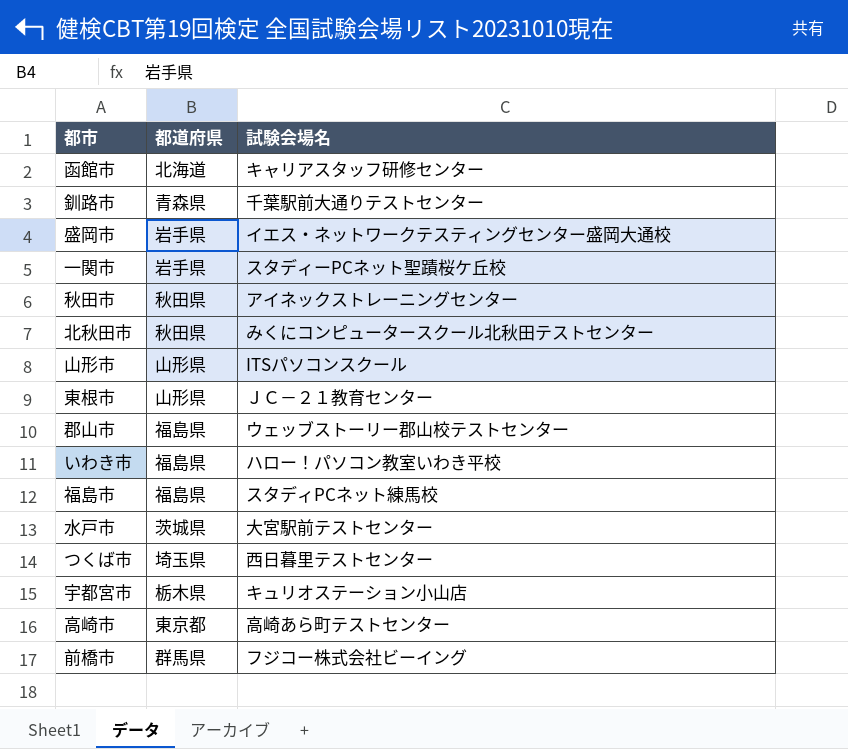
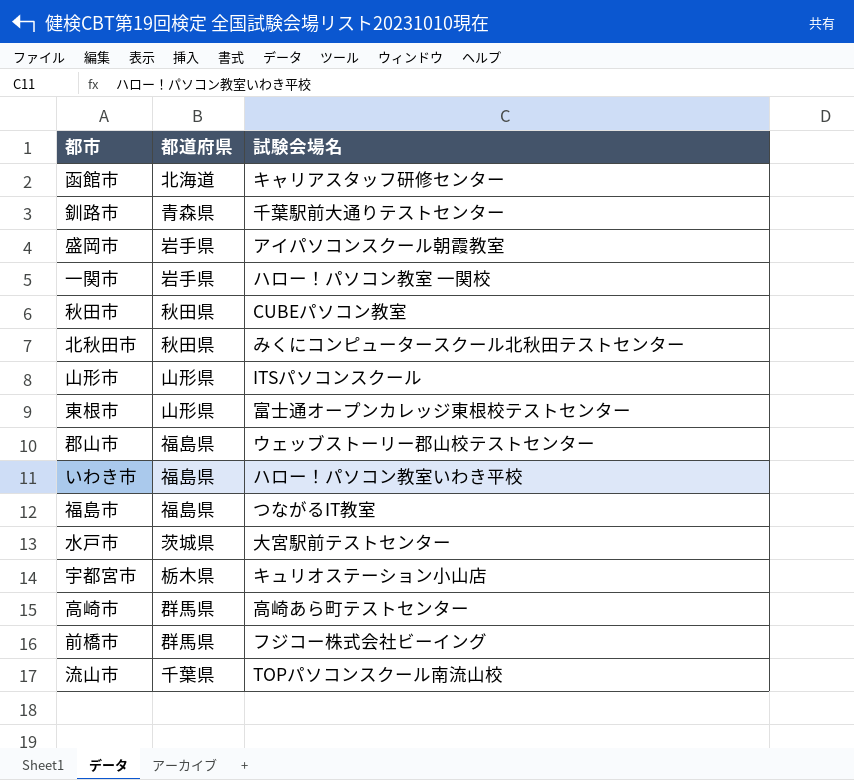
row つくば市: 埼玉県 | 西日暮里テストセンター -> none
盛岡市 | 試験会場名: イエス・ネットワークテスティングセンター盛岡大通校 -> アイパソコンスクール朝霞教室
一関市 | 試験会場名: スタディーPCネット聖蹟桜ケ丘校 -> ハロー！パソコン教室 一関校
秋田市 | 試験会場名: アイネックストレーニングセンター -> CUBEパソコン教室
東根市 | 試験会場名: ＪＣ－２１教育センター -> 富士通オープンカレッジ東根校テストセンター
福島市 | 試験会場名: スタディPCネット練馬校 -> つながるIT教室
高崎市 | 都道府県: 東京都 -> 群馬県
row 流山市: none -> 千葉県 | TOPパソコンスクール南流山校

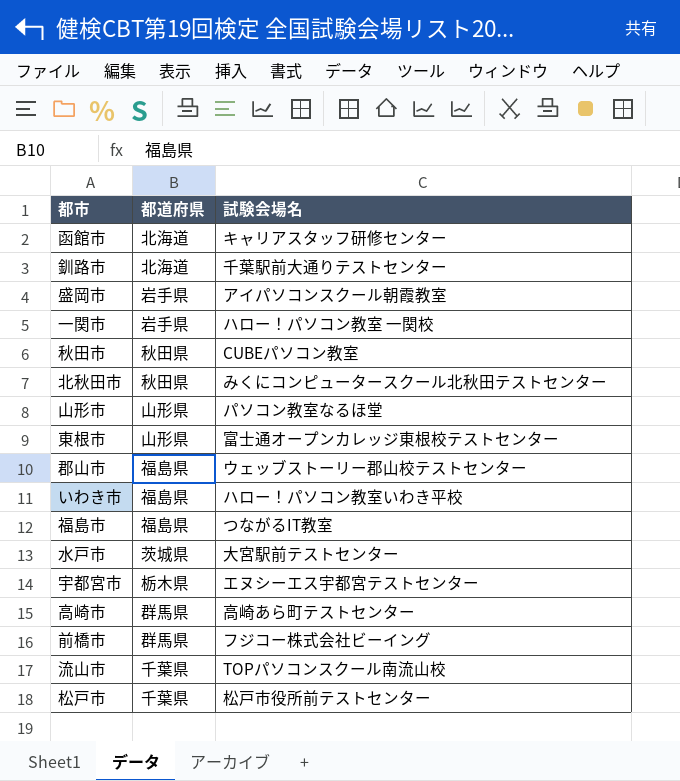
釧路市 | 都道府県: 青森県 -> 北海道
山形市 | 試験会場名: ITSパソコンスクール -> パソコン教室なるほ堂
宇都宮市 | 試験会場名: キュリオステーション小山店 -> エヌシーエス宇都宮テストセンター
row 松戸市: none -> 千葉県 | 松戸市役所前テストセンター

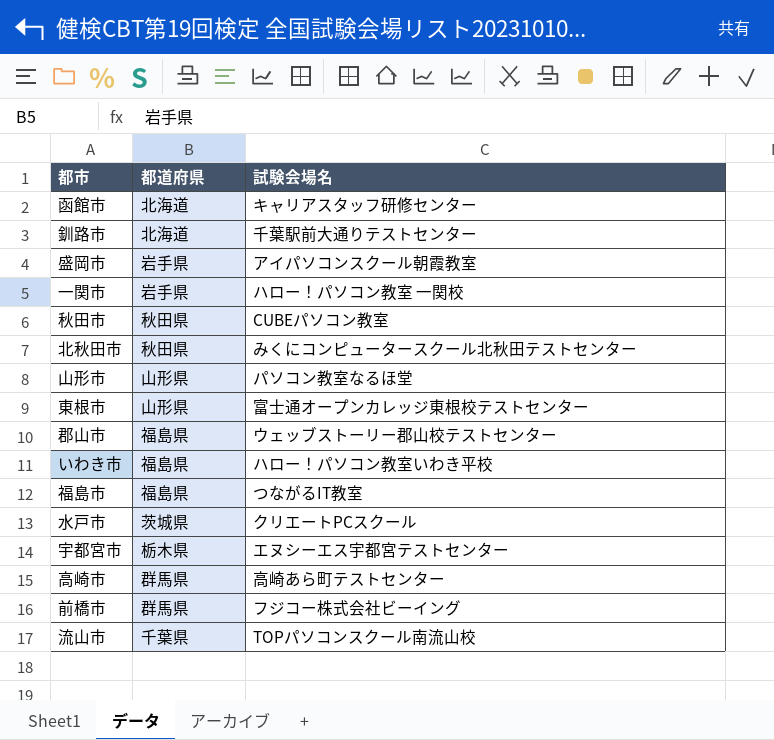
row 松戸市: 千葉県 | 松戸市役所前テストセンター -> none
水戸市 | 試験会場名: 大宮駅前テストセンター -> クリエートPCスクール

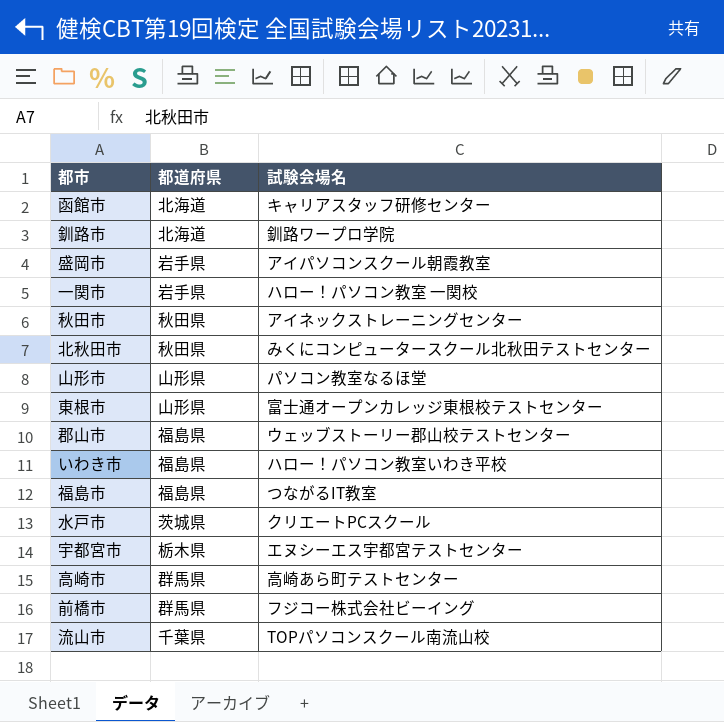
釧路市 | 試験会場名: 千葉駅前大通りテストセンター -> 釧路ワープロ学院
秋田市 | 試験会場名: CUBEパソコン教室 -> アイネックストレーニングセンター

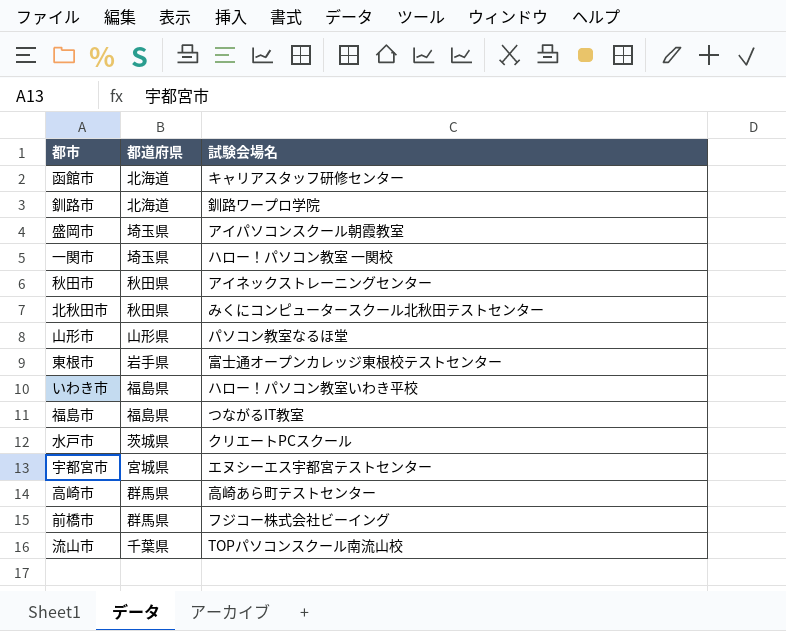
row 郡山市: 福島県 | ウェッブストーリー郡山校テストセンター -> none
盛岡市 | 都道府県: 岩手県 -> 埼玉県
一関市 | 都道府県: 岩手県 -> 埼玉県
東根市 | 都道府県: 山形県 -> 岩手県
宇都宮市 | 都道府県: 栃木県 -> 宮城県

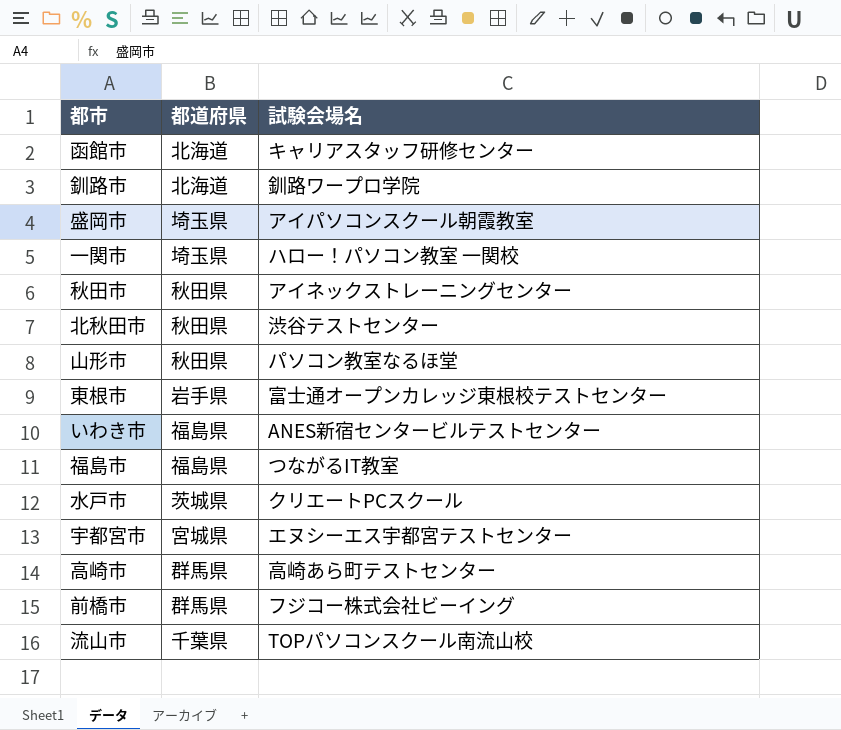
北秋田市 | 試験会場名: みくにコンピュータースクール北秋田テストセンター -> 渋谷テストセンター
山形市 | 都道府県: 山形県 -> 秋田県
いわき市 | 試験会場名: ハロー！パソコン教室いわき平校 -> ANES新宿センタービルテストセンター

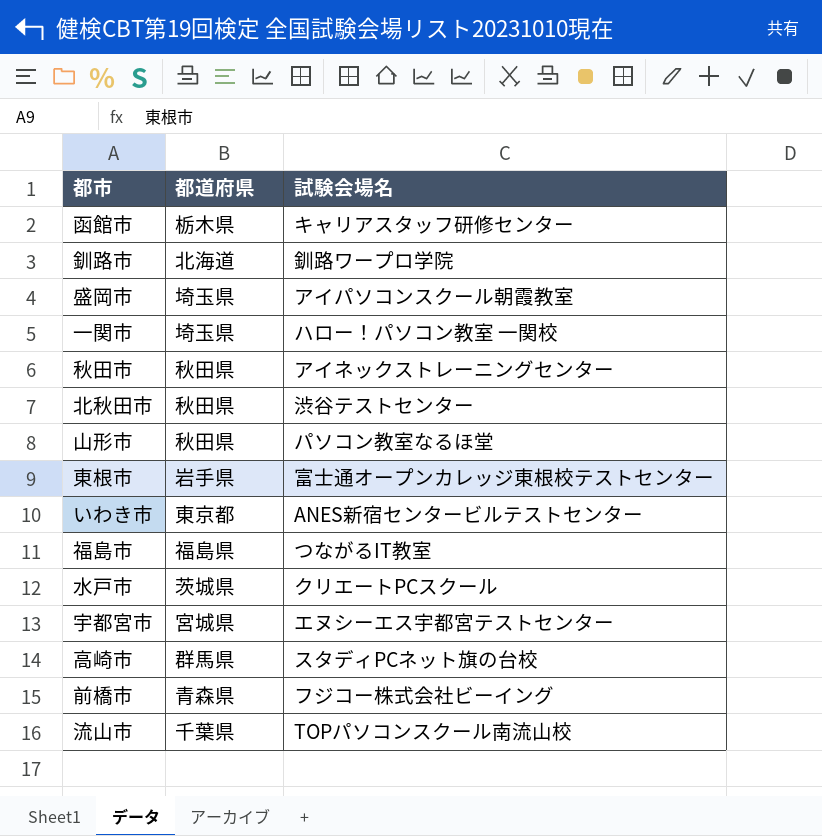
函館市 | 都道府県: 北海道 -> 栃木県
いわき市 | 都道府県: 福島県 -> 東京都
高崎市 | 試験会場名: 高崎あら町テストセンター -> スタディPCネット旗の台校
前橋市 | 都道府県: 群馬県 -> 青森県

